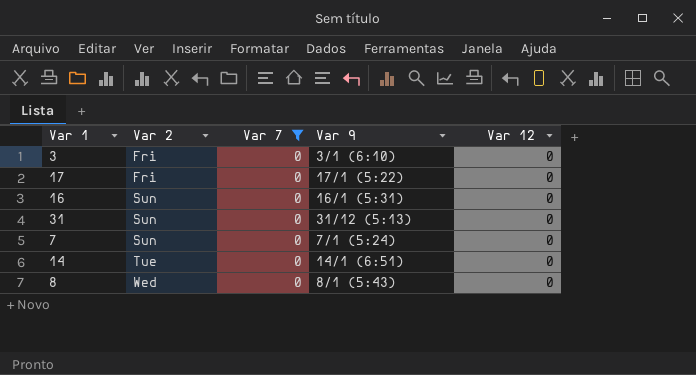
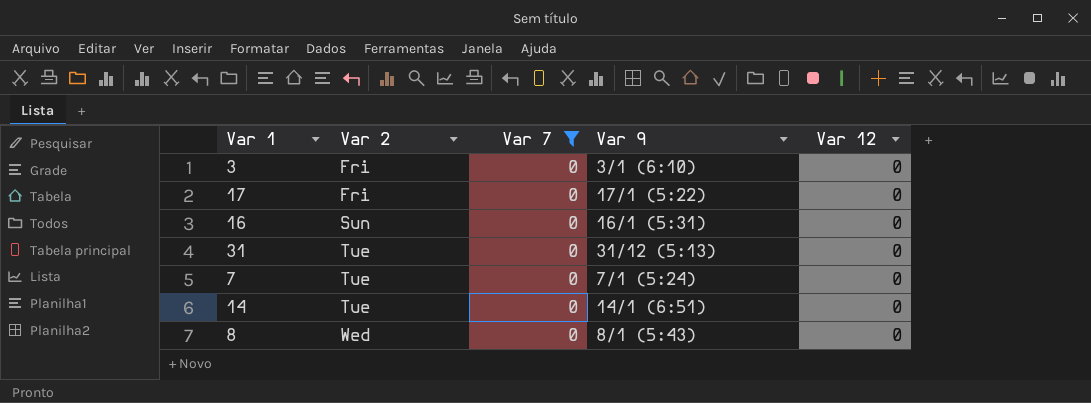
31 | Var 2: Sun -> Tue
7 | Var 2: Sun -> Tue

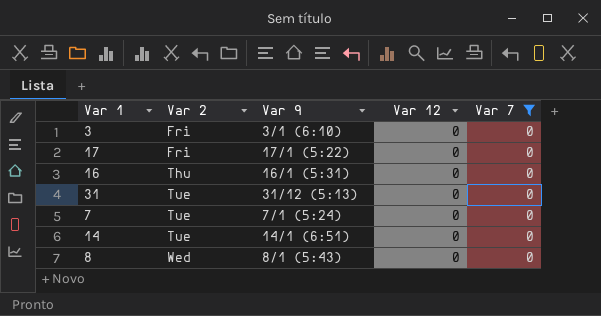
column Var 7 | position: 3 -> 5
16 | Var 2: Sun -> Thu

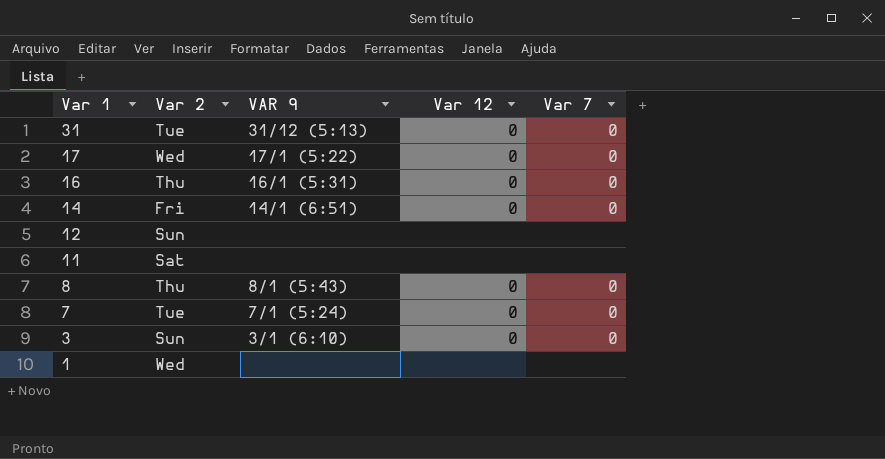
filter: Var 7 = 0 -> none
row order: Var 2 ascending -> Var 1 descending
column name: Var 9 -> VAR 9
17 | Var 2: Fri -> Wed
14 | Var 2: Tue -> Fri
8 | Var 2: Wed -> Thu
3 | Var 2: Fri -> Sun

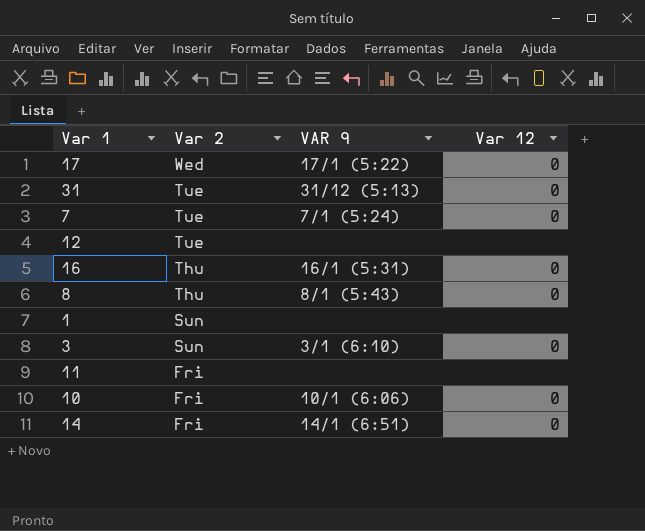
row order: Var 1 descending -> Var 2 descending
column Var 7 | position: 5 -> none
12 | Var 2: Sun -> Tue
1 | Var 2: Wed -> Sun
11 | Var 2: Sat -> Fri
row 10: none -> Fri | 10/1 (6:06) | 0

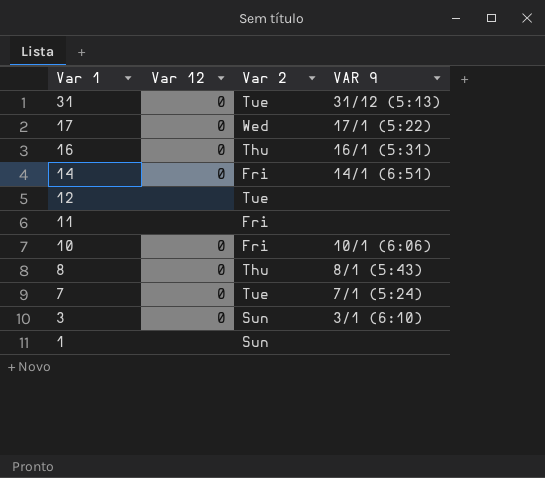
row order: Var 2 descending -> Var 1 descending
column Var 12 | position: 4 -> 2

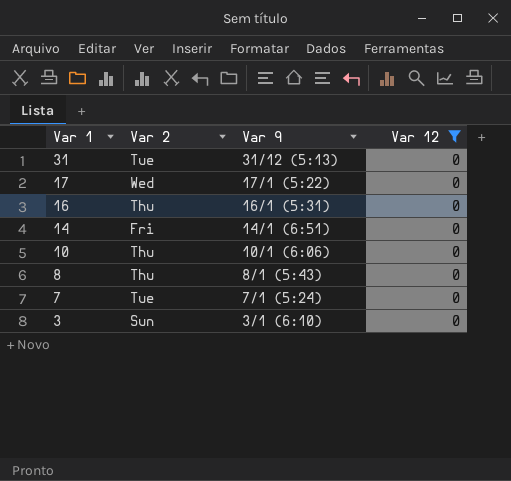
filter: none -> Var 12 = 0
column name: VAR 9 -> Var 9
column Var 12 | position: 2 -> 4
10 | Var 2: Fri -> Thu

